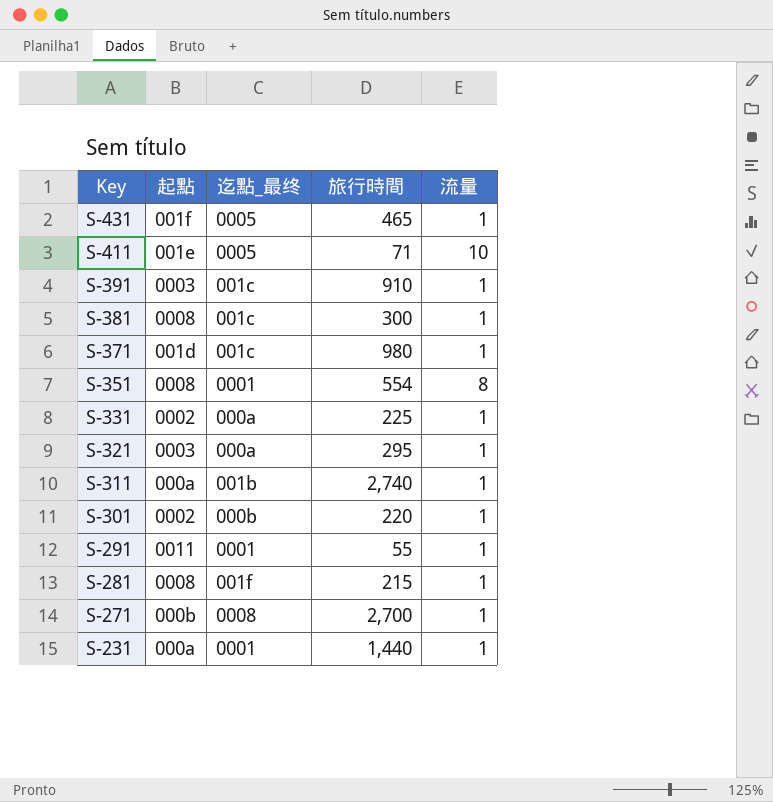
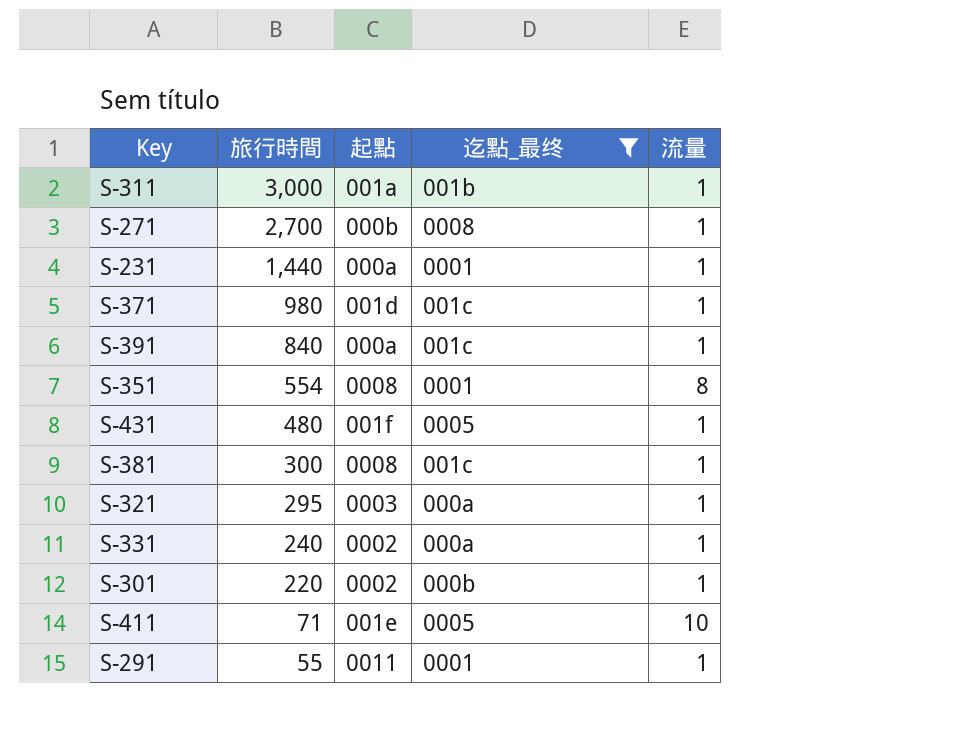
filter: none -> 迄點_最终 != 001f
row order: Key descending -> 旅行時間 descending
column 旅行時間 | position: 4 -> 2
S-311 | 旅行時間: 2,740 -> 3,000
S-311 | 起點: 000a -> 001a
S-391 | 旅行時間: 910 -> 840
S-391 | 起點: 0003 -> 000a
S-431 | 旅行時間: 465 -> 480
S-331 | 旅行時間: 225 -> 240

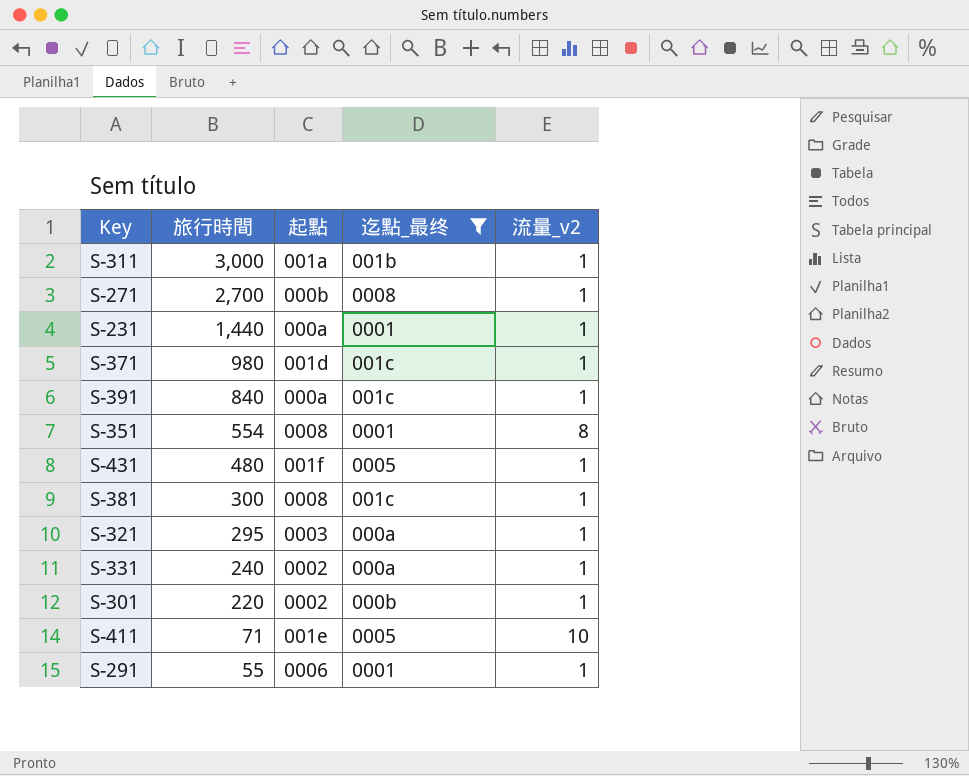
column name: 流量 -> 流量_v2
S-291 | 起點: 0011 -> 0006

